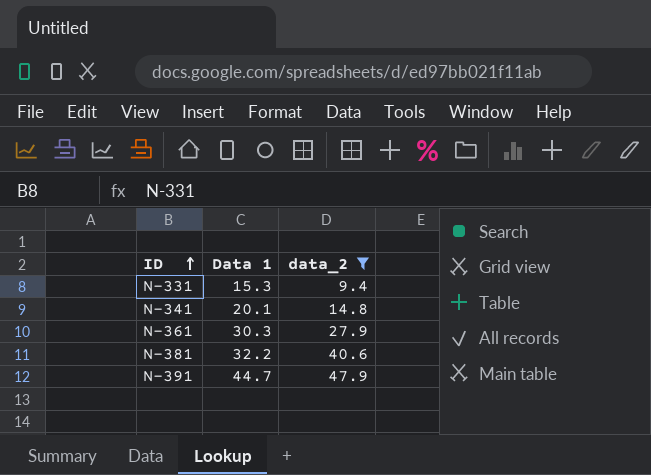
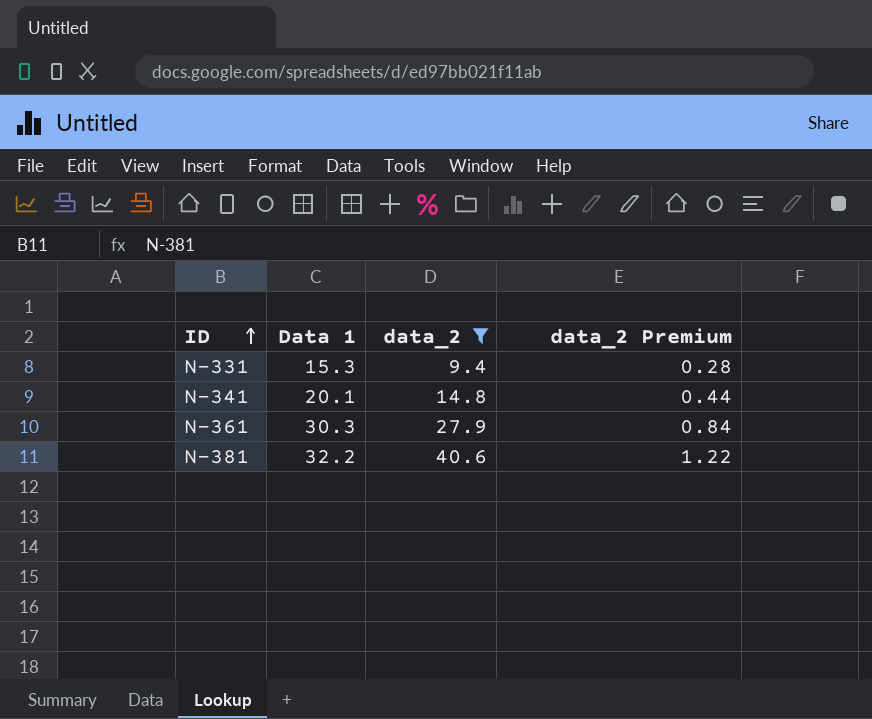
column data_2 Premium | formula: none -> [data_2] * 0.03
row N-391: 44.7 | 47.9 -> none

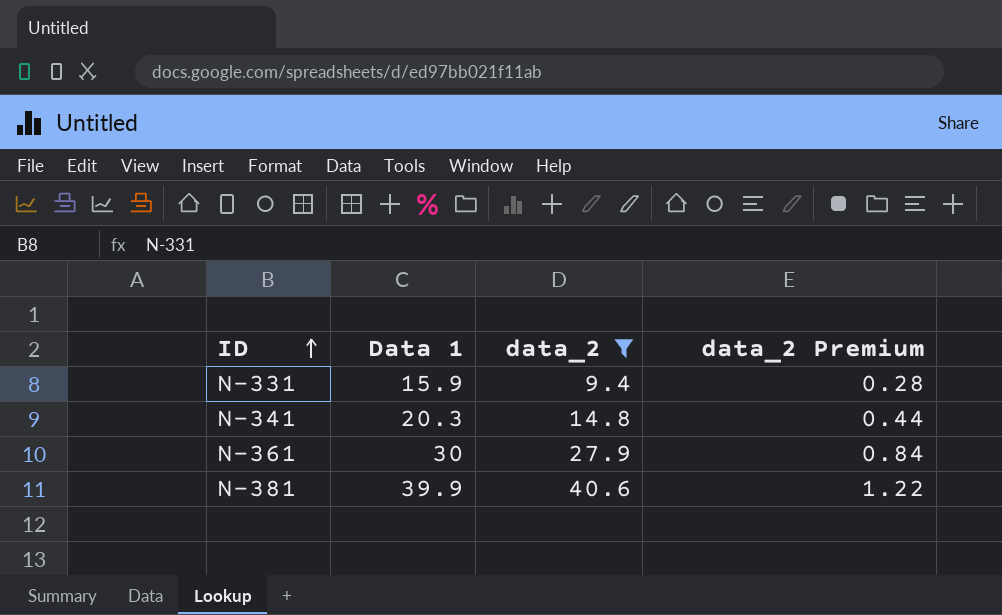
N-331 | Data 1: 15.3 -> 15.9
N-341 | Data 1: 20.1 -> 20.3
N-361 | Data 1: 30.3 -> 30
N-381 | Data 1: 32.2 -> 39.9

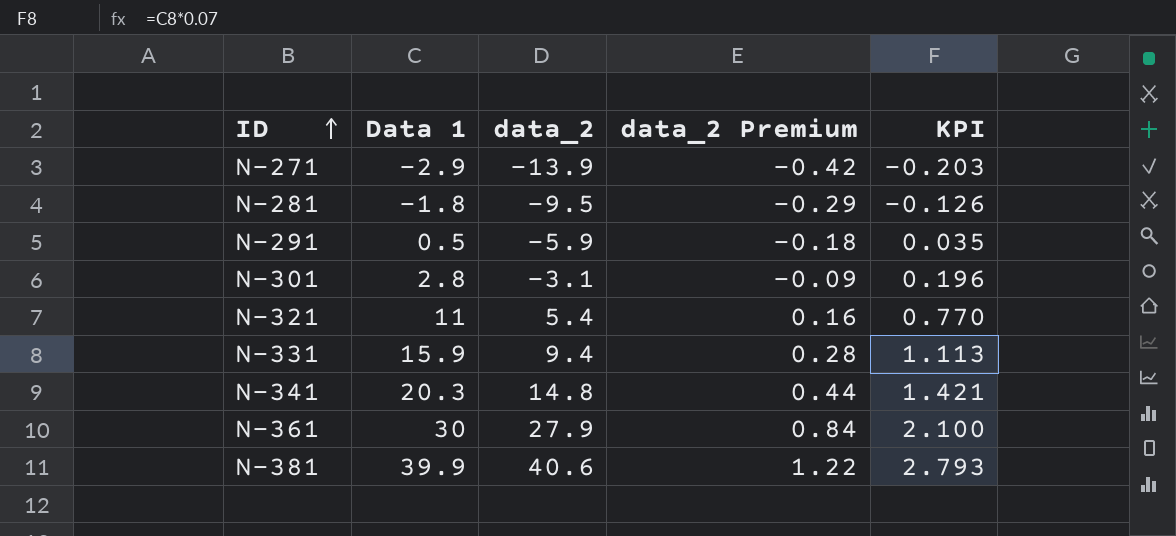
filter: data_2 >= 9.4 -> none
column KPI | formula: none -> [Data 1] * 0.07

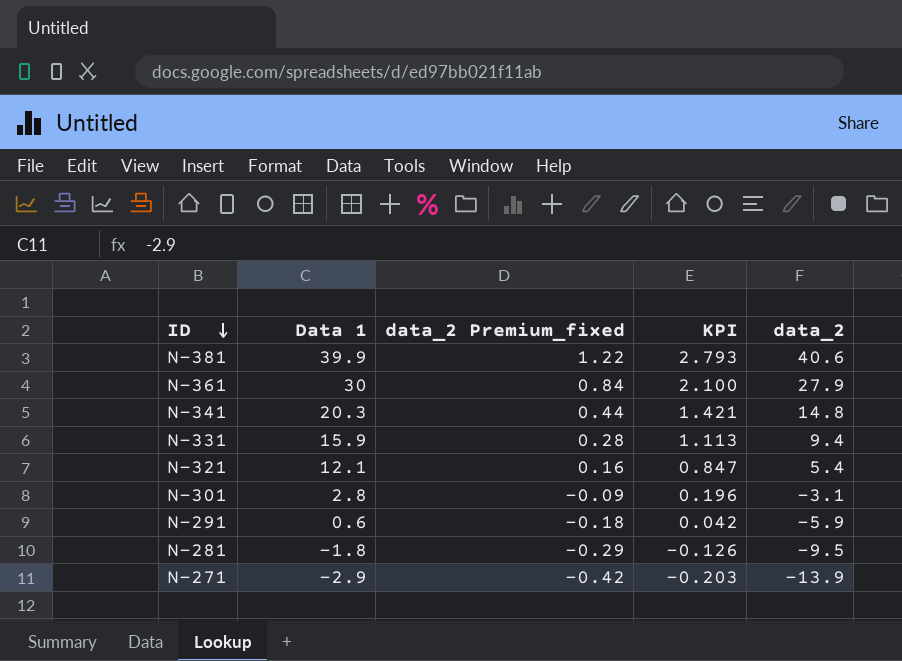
row order: ID ascending -> ID descending
column name: data_2 Premium -> data_2 Premium_fixed
column data_2 | position: 3 -> 5
N-321 | Data 1: 11 -> 12.1
N-321 | KPI: 0.770 -> 0.847
N-291 | Data 1: 0.5 -> 0.6
N-291 | KPI: 0.035 -> 0.042

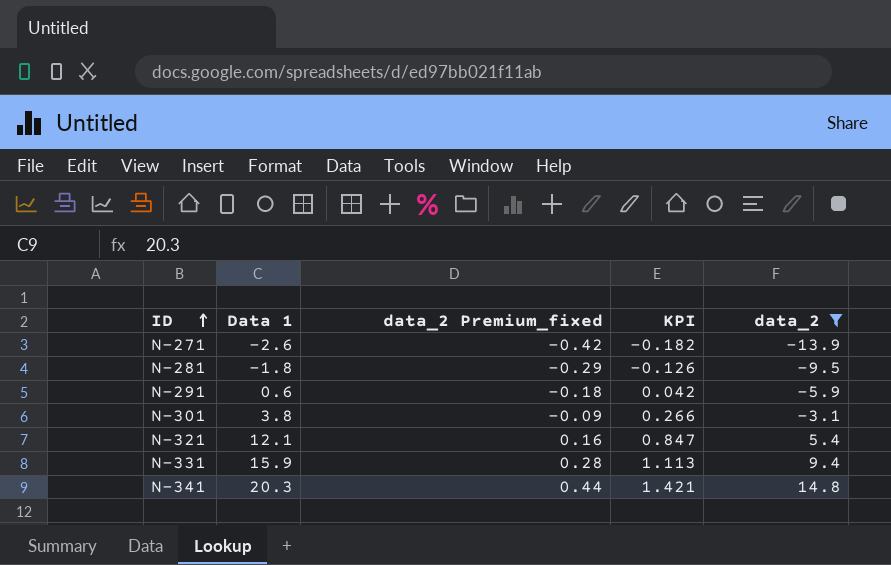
filter: none -> data_2 <= 14.8
row order: ID descending -> ID ascending
N-271 | Data 1: -2.9 -> -2.6
N-271 | KPI: -0.203 -> -0.182
N-301 | Data 1: 2.8 -> 3.8
N-301 | KPI: 0.196 -> 0.266

